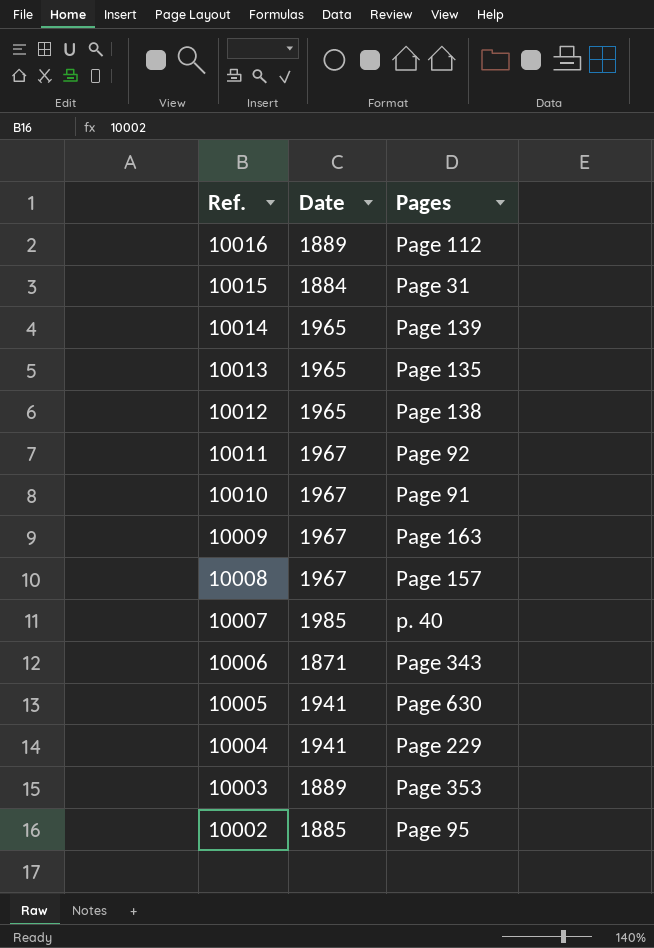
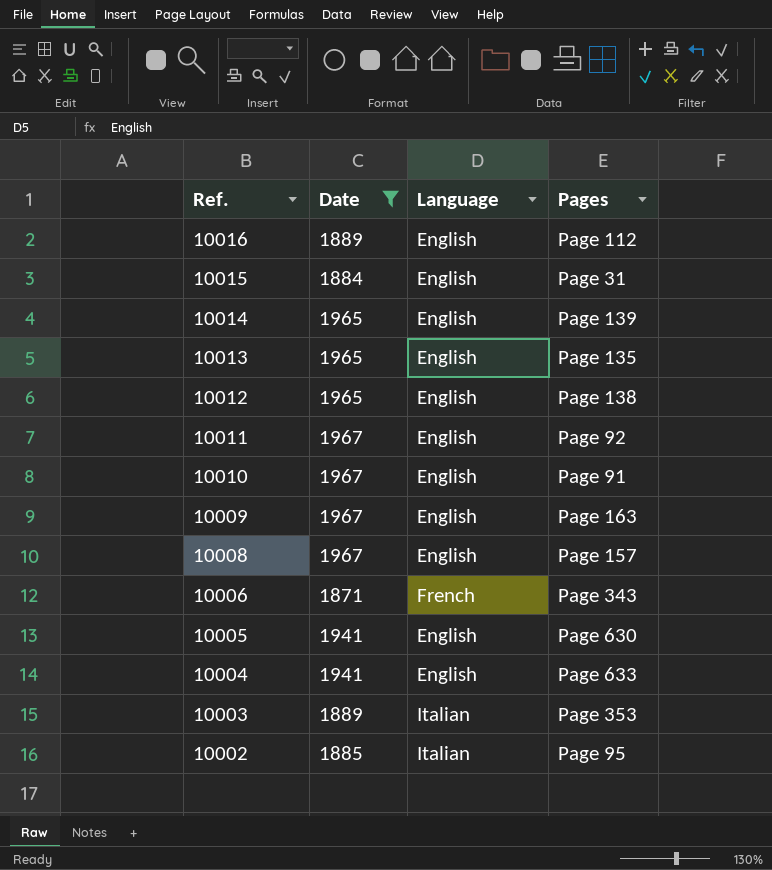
filter: none -> Date != 1985
column Language | position: none -> 3
10004 | Pages: Page 229 -> Page 633

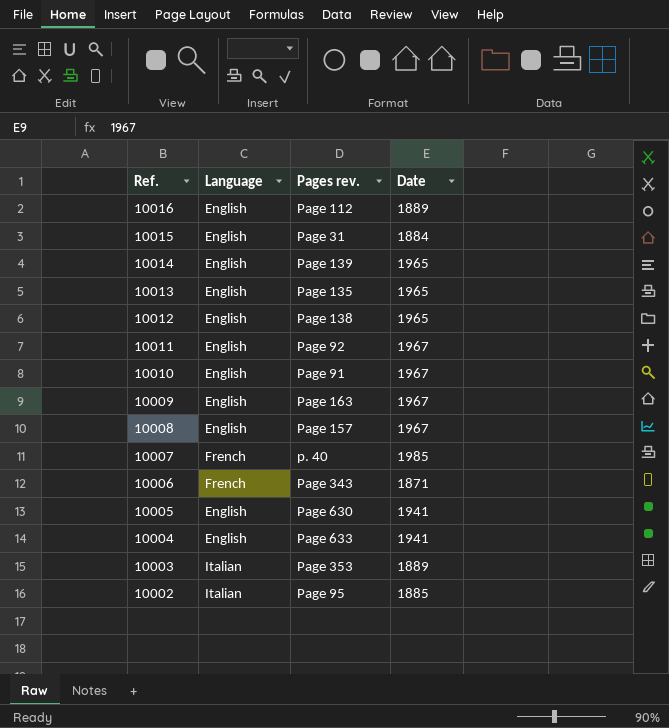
filter: Date != 1985 -> none
column name: Pages -> Pages rev.
column Date | position: 2 -> 4

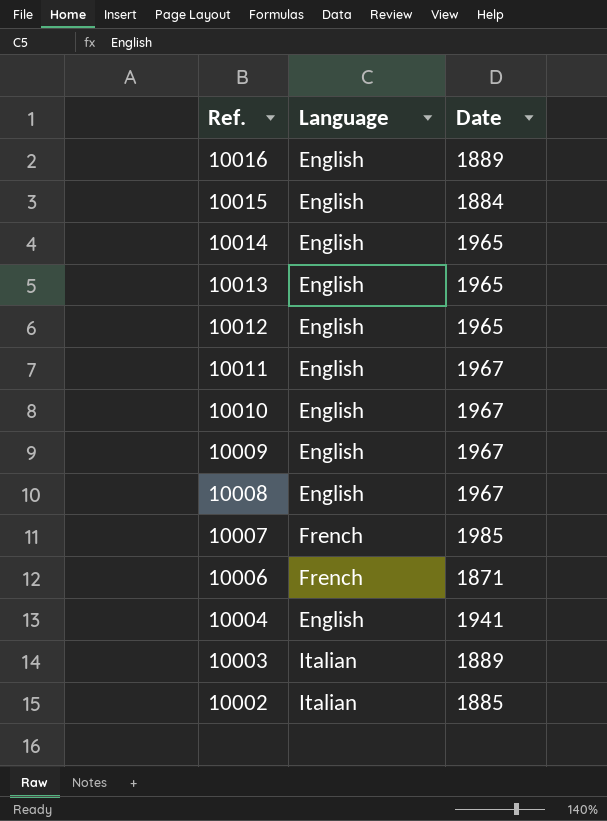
column Pages rev. | position: 3 -> none
row 10005: English | Page 630 | 1941 -> none

